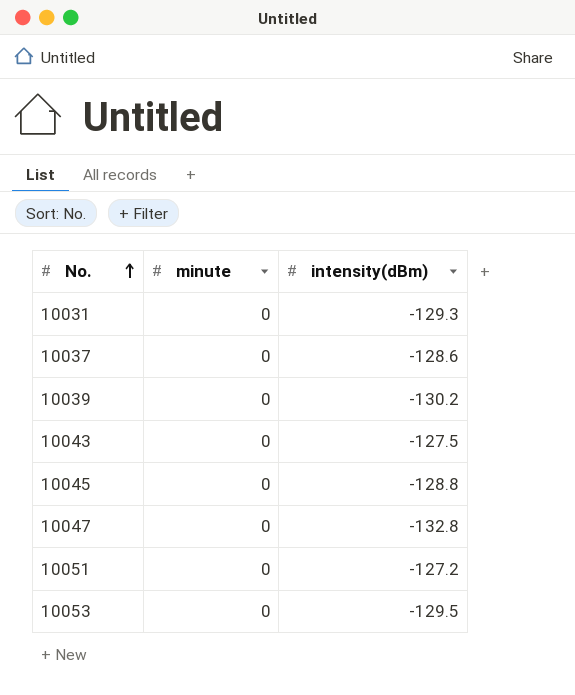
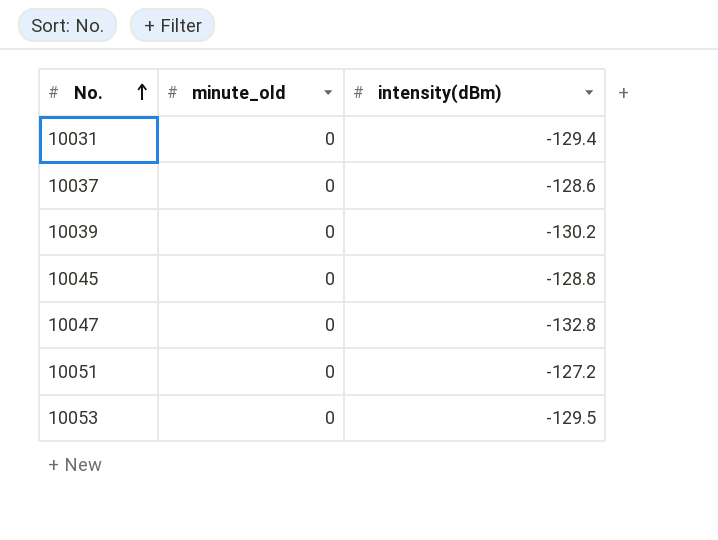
column name: minute -> minute_old
row 10043: 0 | -127.5 -> none
10031 | intensity(dBm): -129.3 -> -129.4

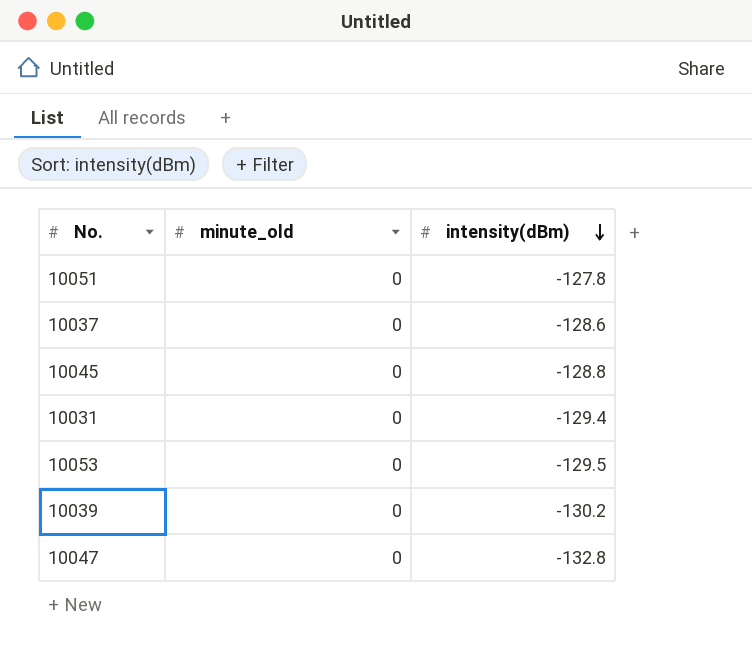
row order: No. ascending -> intensity(dBm) descending
10051 | intensity(dBm): -127.2 -> -127.8

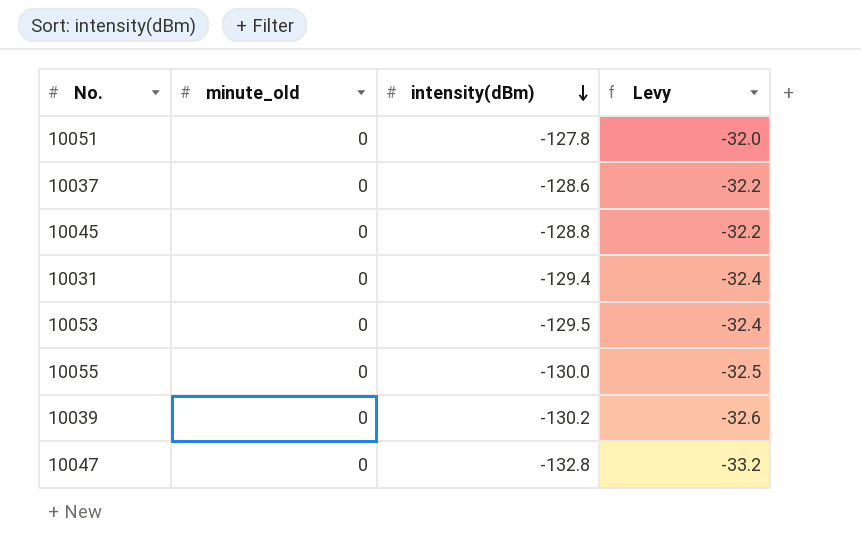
column Levy | formula: none -> [intensity(dBm)] * 0.25
row 10055: none -> 0 | -130.0 | -32.5

